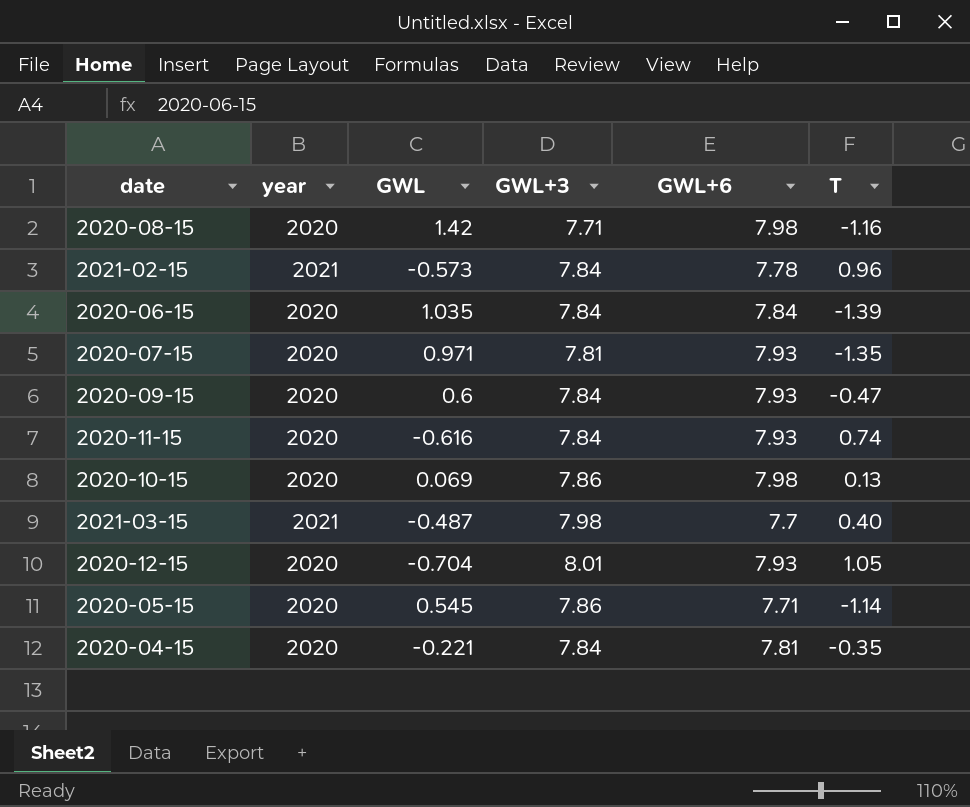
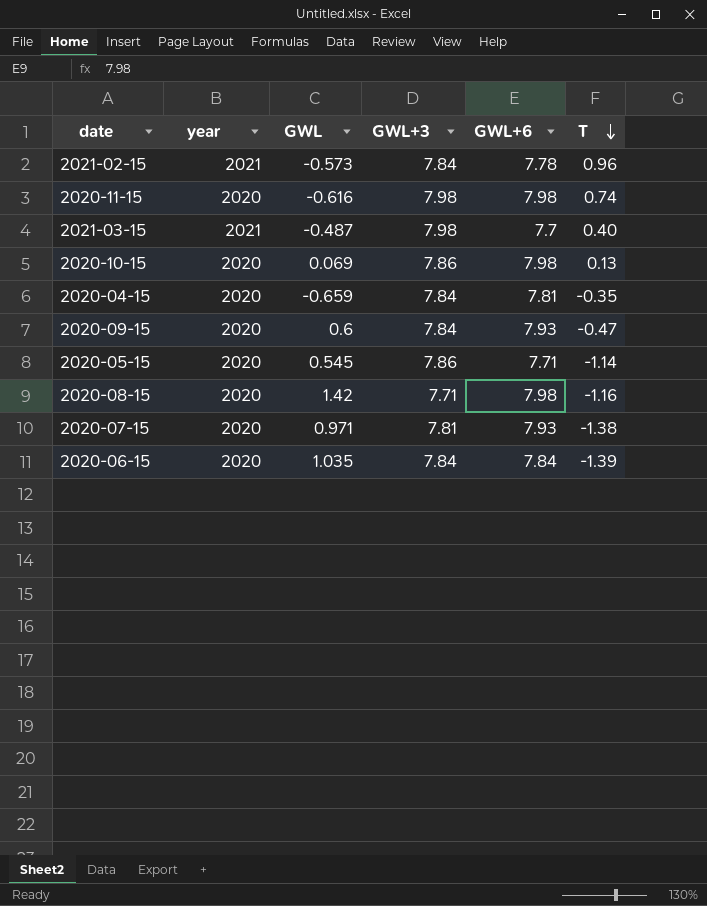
row order: none -> T descending
row 2020-12-15: 2020 | -0.704 | 8.01 | 7.93 | 1.05 -> none
2020-11-15 | GWL+3: 7.84 -> 7.98
2020-11-15 | GWL+6: 7.93 -> 7.98
2020-04-15 | GWL: -0.221 -> -0.659
2020-07-15 | T: -1.35 -> -1.38

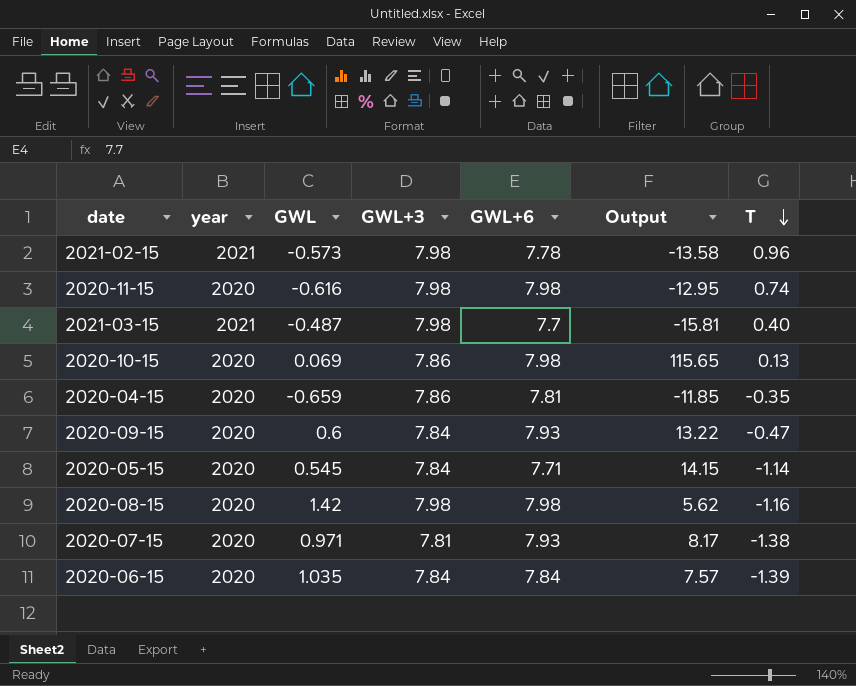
column Output | formula: none -> [GWL+6] / [GWL]
2021-02-15 | GWL+3: 7.84 -> 7.98
2020-04-15 | GWL+3: 7.84 -> 7.86
2020-05-15 | GWL+3: 7.86 -> 7.84
2020-08-15 | GWL+3: 7.71 -> 7.98

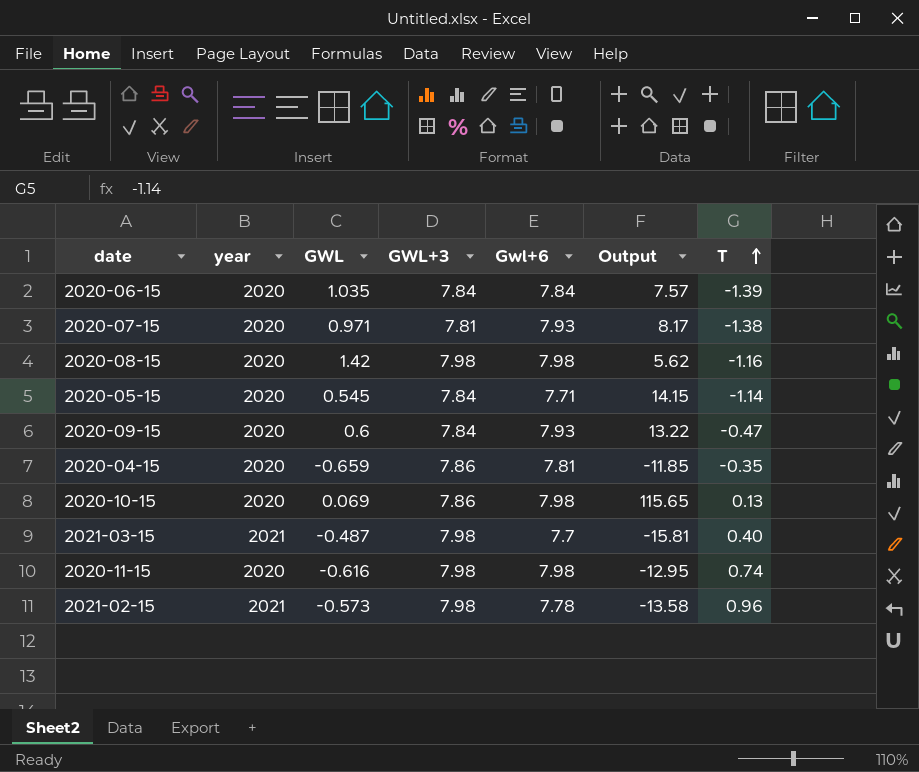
row order: T descending -> T ascending
column name: GWL+6 -> Gwl+6

